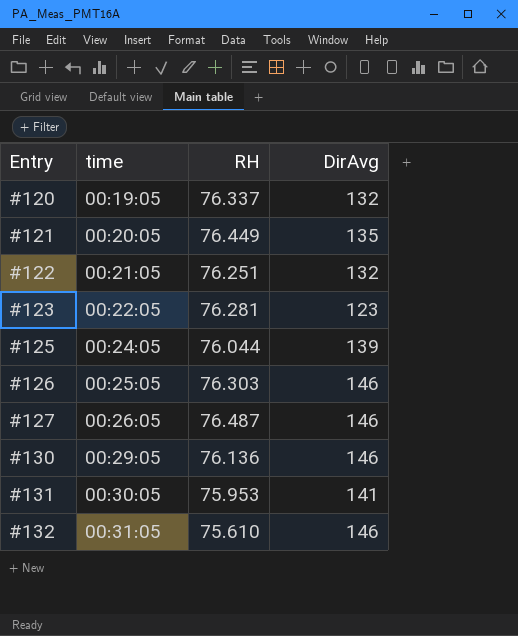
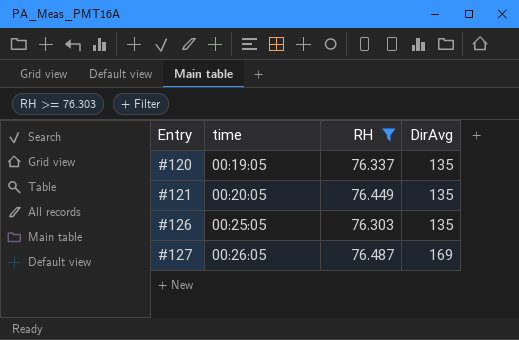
filter: none -> RH >= 76.303
#120 | DirAvg: 132 -> 135
#126 | DirAvg: 146 -> 135
#127 | DirAvg: 146 -> 169

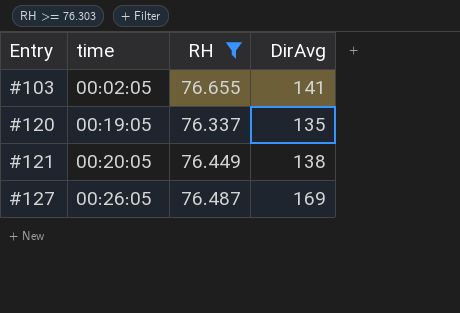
row #126: 00:25:05 | 76.303 | 135 -> none
row #103: none -> 00:02:05 | 76.655 | 141
#121 | DirAvg: 135 -> 138

